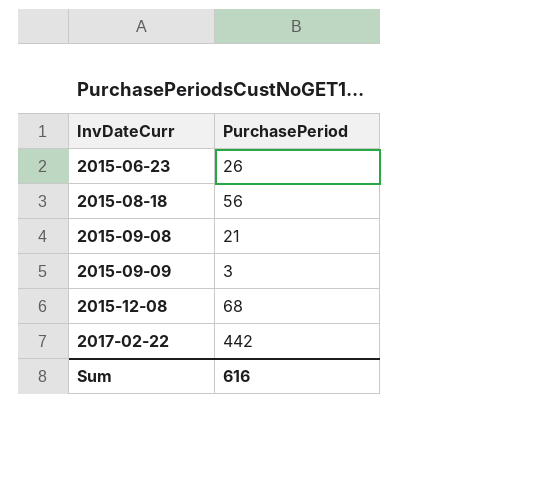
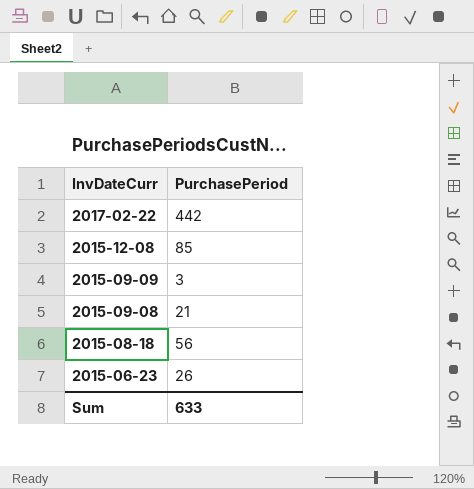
row order: InvDateCurr ascending -> InvDateCurr descending
2015-12-08 | PurchasePeriod: 68 -> 85
Sum | PurchasePeriod: 616 -> 633

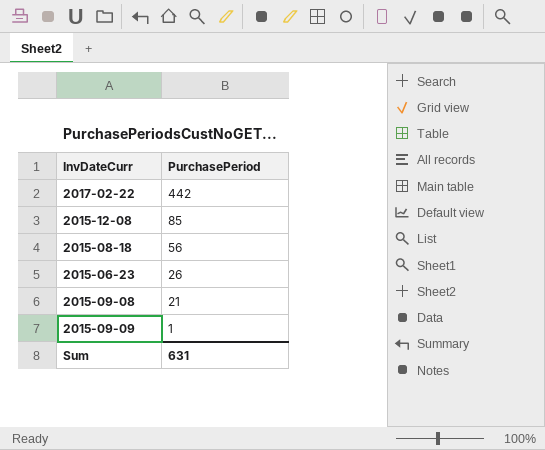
row order: InvDateCurr descending -> PurchasePeriod descending
2015-09-09 | PurchasePeriod: 3 -> 1
Sum | PurchasePeriod: 633 -> 631

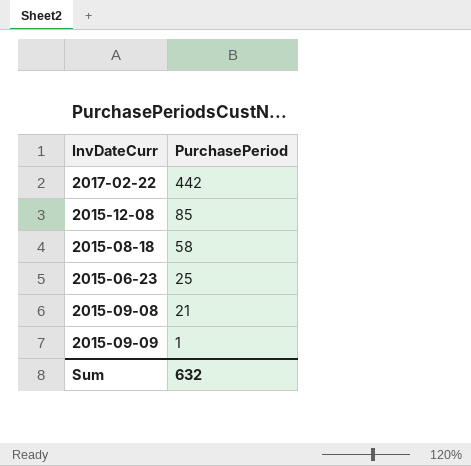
2015-08-18 | PurchasePeriod: 56 -> 58
2015-06-23 | PurchasePeriod: 26 -> 25
Sum | PurchasePeriod: 631 -> 632

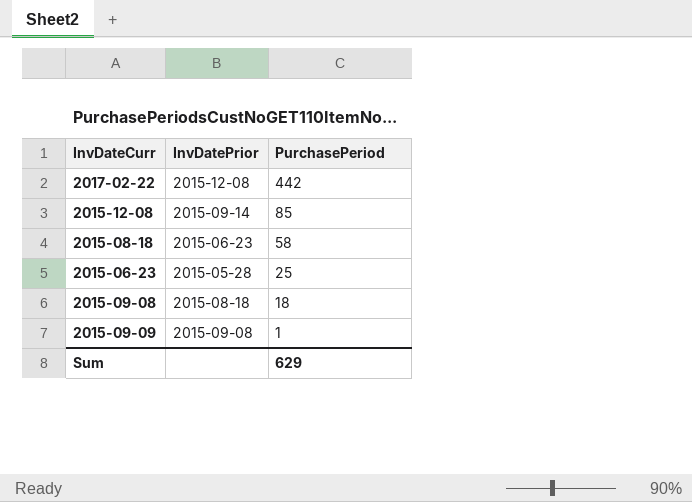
column InvDatePrior | position: none -> 2
2015-09-08 | PurchasePeriod: 21 -> 18
Sum | PurchasePeriod: 632 -> 629

